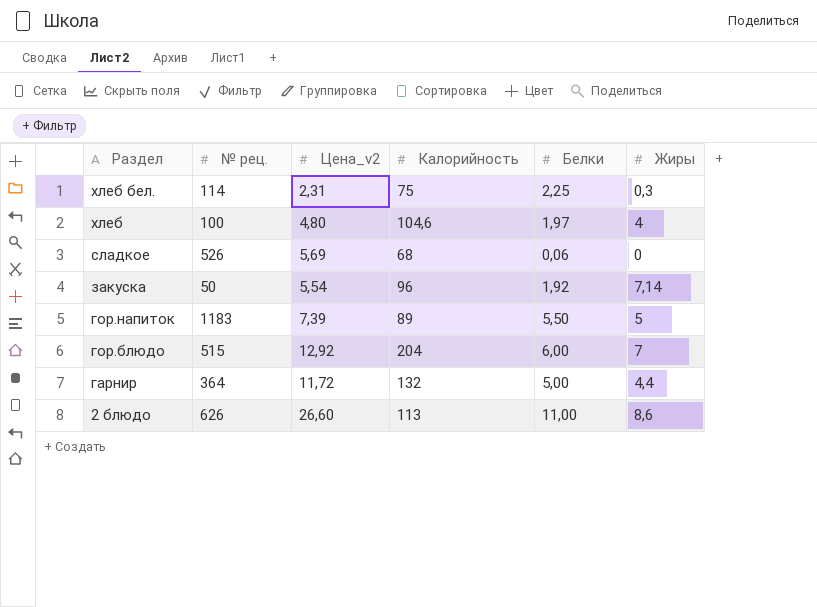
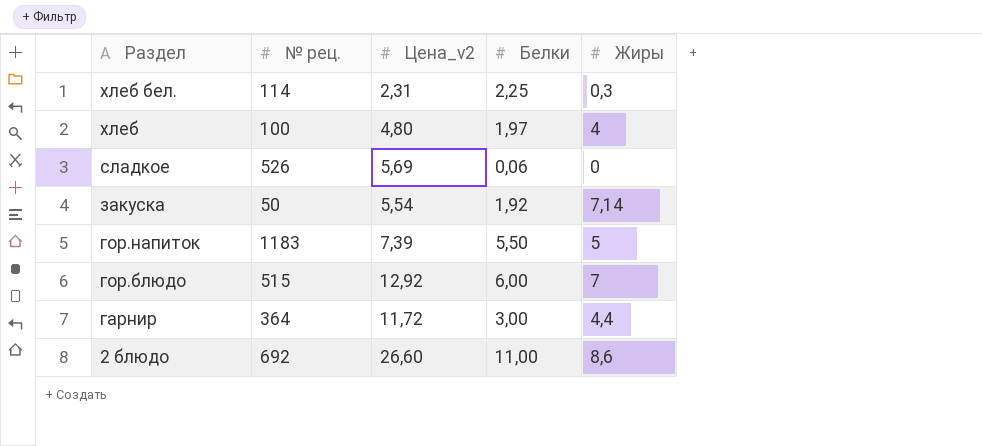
column Калорийность | position: 4 -> none
гарнир | Белки: 5,00 -> 3,00
2 блюдо | № рец.: 626 -> 692

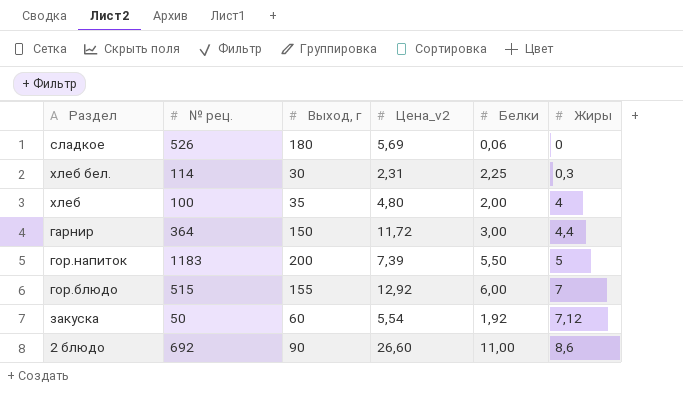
row order: Раздел descending -> Жиры ascending
column Выход, г | position: none -> 3
хлеб | Белки: 1,97 -> 2,00
закуска | Жиры: 7,14 -> 7,12

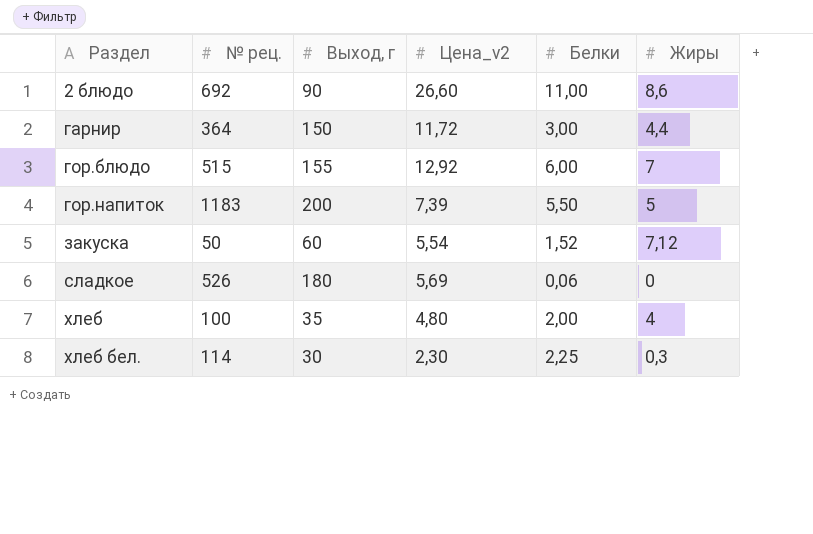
row order: Жиры ascending -> Раздел ascending
закуска | Белки: 1,92 -> 1,52
хлеб бел. | Цена_v2: 2,31 -> 2,30

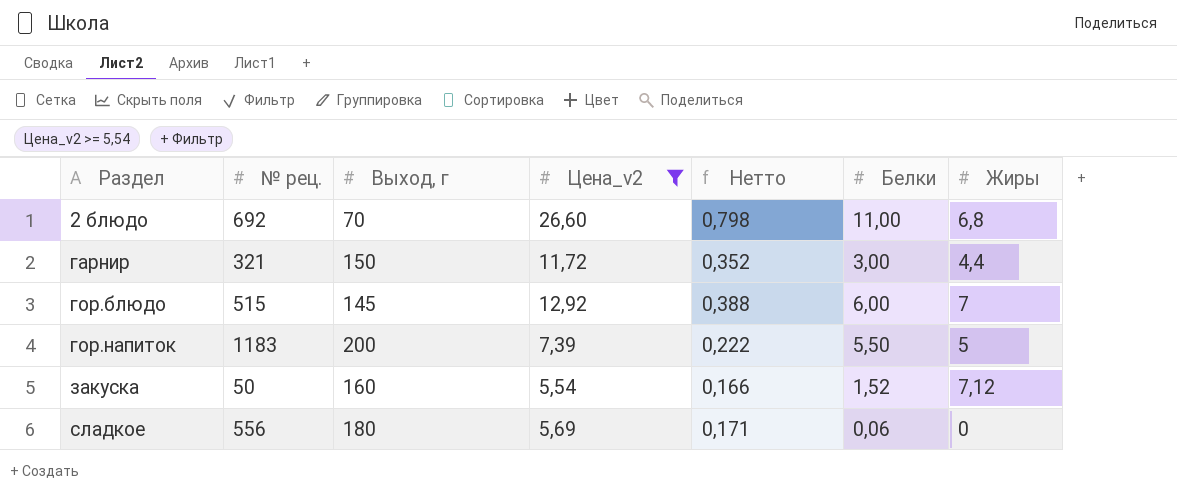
filter: none -> Цена_v2 >= 5,54
column Нетто | formula: none -> [Цена_v2] * 0,03
2 блюдо | Выход, г: 90 -> 70
2 блюдо | Жиры: 8,6 -> 6,8
гарнир | № рец.: 364 -> 321
гор.блюдо | Выход, г: 155 -> 145
закуска | Выход, г: 60 -> 160
сладкое | № рец.: 526 -> 556

